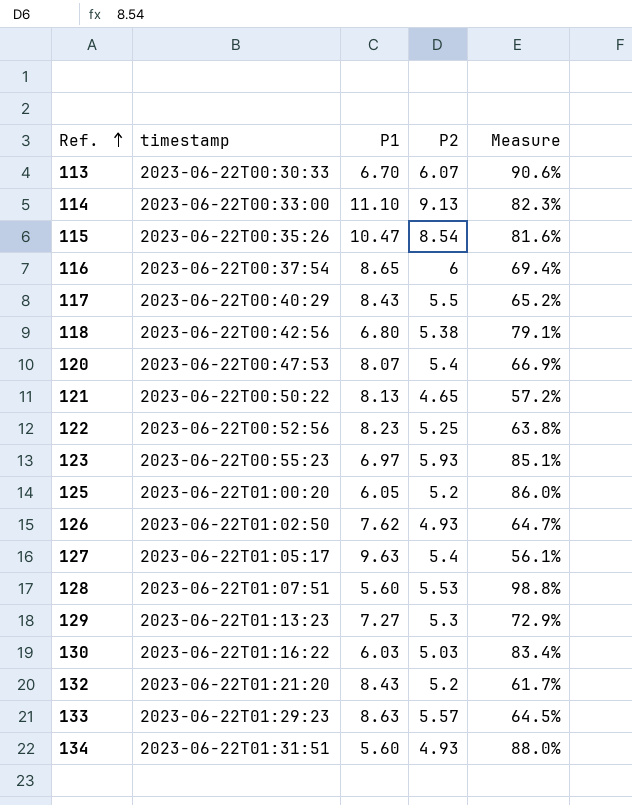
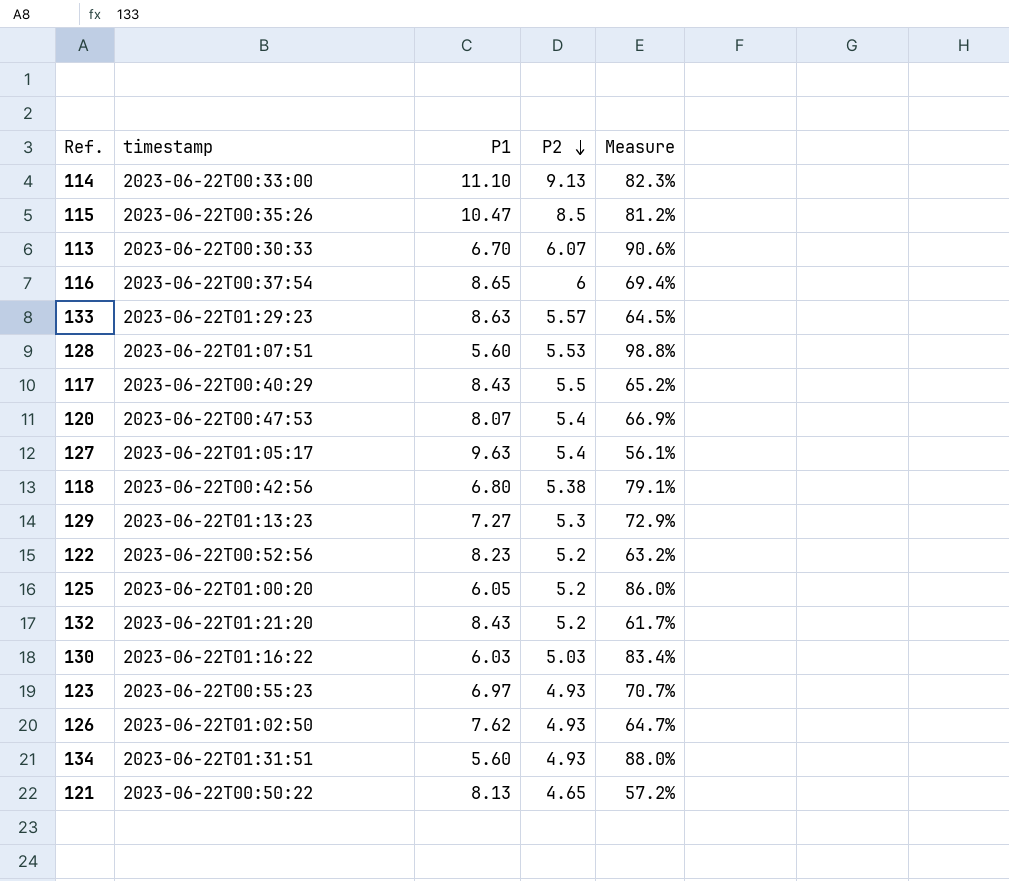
row order: Ref. ascending -> P2 descending
115 | P2: 8.54 -> 8.5
115 | Measure: 81.6% -> 81.2%
122 | P2: 5.25 -> 5.2
122 | Measure: 63.8% -> 63.2%
123 | P2: 5.93 -> 4.93
123 | Measure: 85.1% -> 70.7%

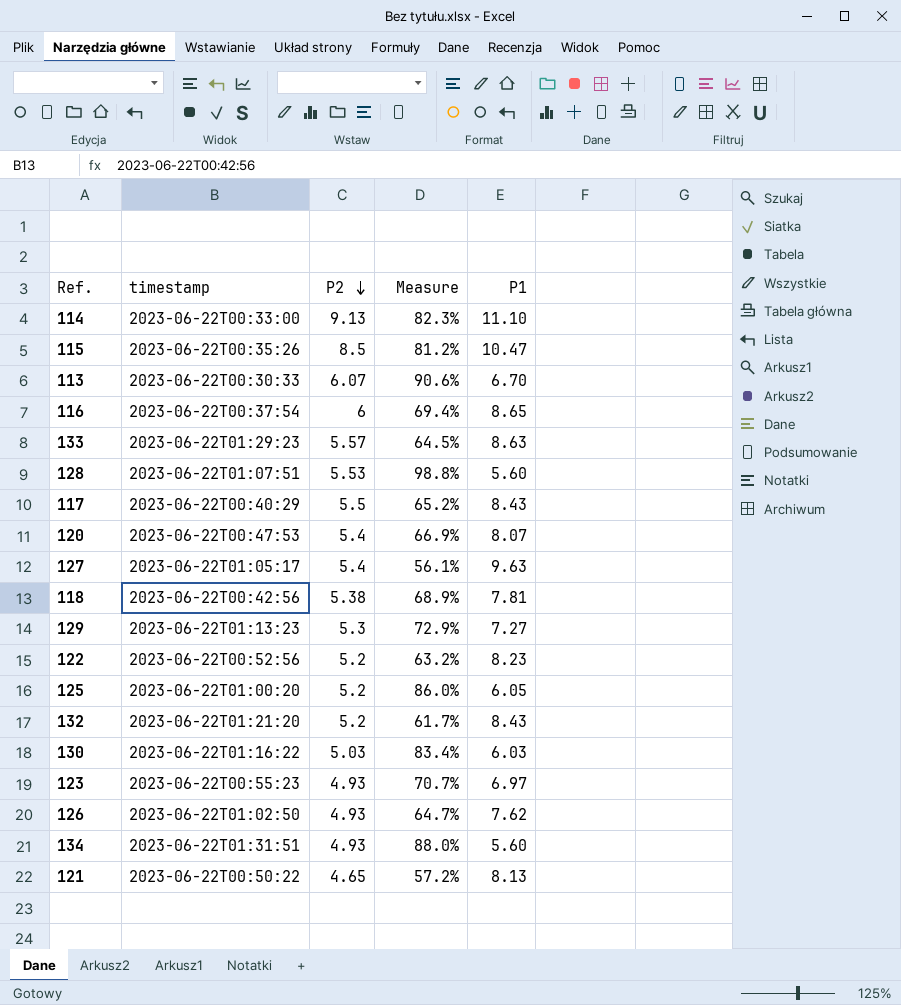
column P1 | position: 3 -> 5
118 | Measure: 79.1% -> 68.9%
118 | P1: 6.80 -> 7.81

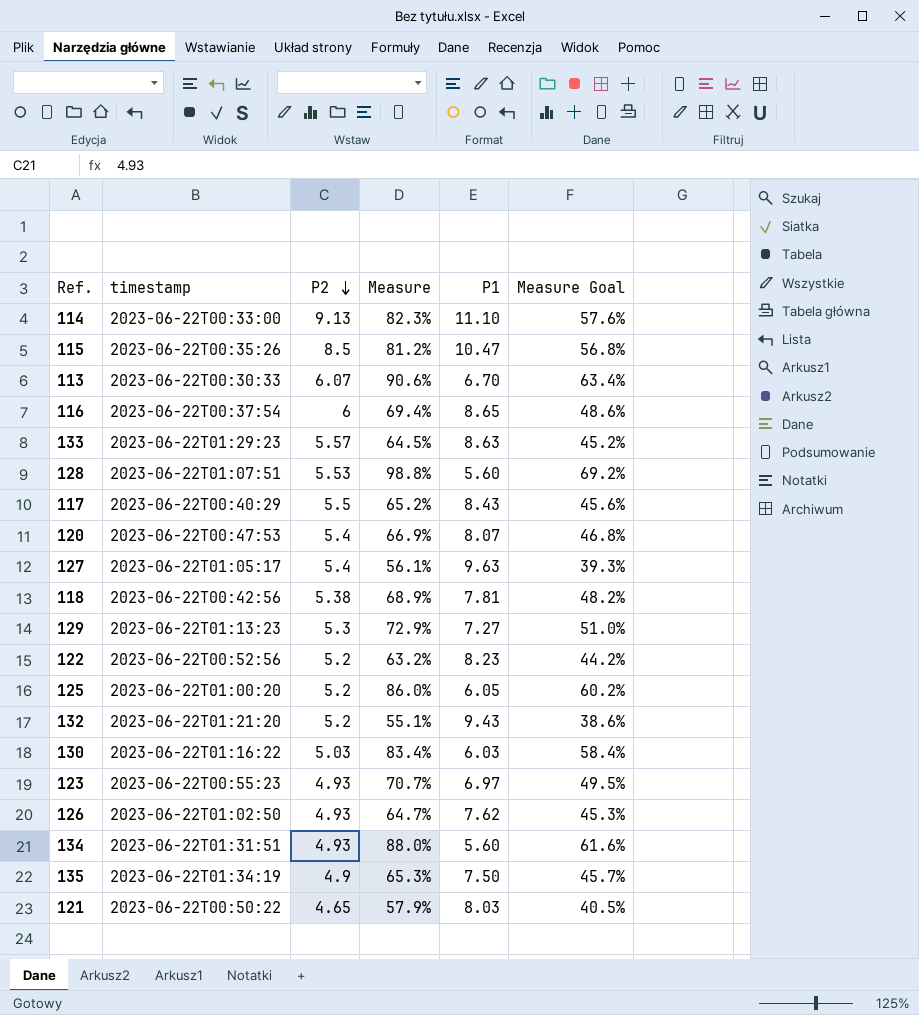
column Measure Goal | formula: none -> [Measure] * 0.7
132 | Measure: 61.7% -> 55.1%
132 | P1: 8.43 -> 9.43
row 135: none -> 2023-06-22T01:34:19 | 4.9 | 65.3% | 7.50 | 45.7%
121 | Measure: 57.2% -> 57.9%
121 | P1: 8.13 -> 8.03

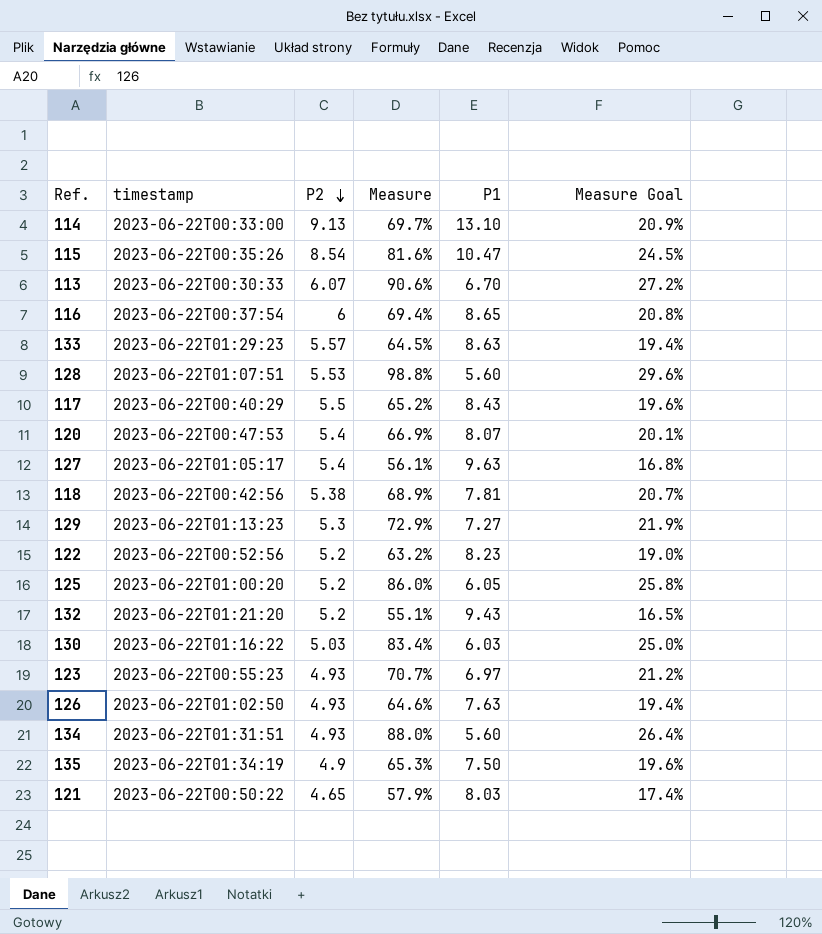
column Measure Goal | formula: [Measure] * 0.7 -> [Measure] * 0.3
114 | Measure: 82.3% -> 69.7%
114 | P1: 11.10 -> 13.10
115 | P2: 8.5 -> 8.54
115 | Measure: 81.2% -> 81.6%
126 | Measure: 64.7% -> 64.6%
126 | P1: 7.62 -> 7.63

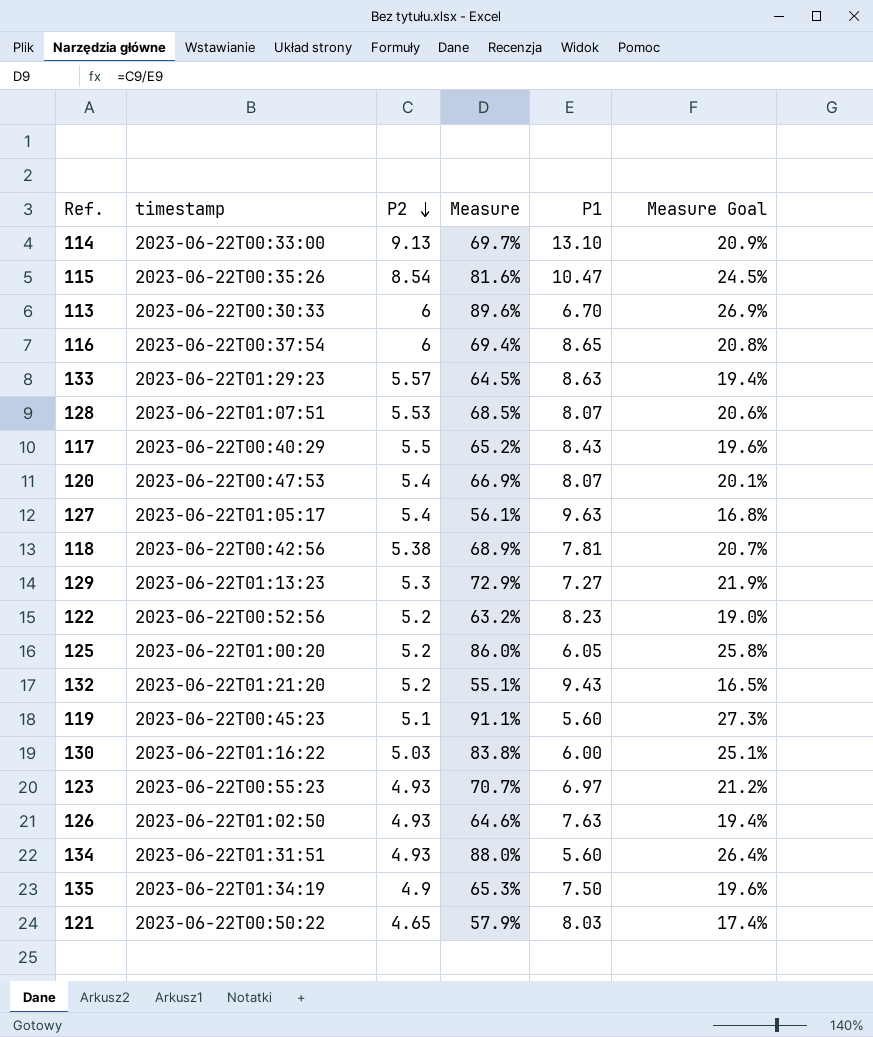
113 | P2: 6.07 -> 6
113 | Measure: 90.6% -> 89.6%
113 | Measure Goal: 27.2% -> 26.9%
128 | Measure: 98.8% -> 68.5%
128 | P1: 5.60 -> 8.07
128 | Measure Goal: 29.6% -> 20.6%
row 119: none -> 2023-06-22T00:45:23 | 5.1 | 91.1% | 5.60 | 27.3%
130 | Measure: 83.4% -> 83.8%
130 | P1: 6.03 -> 6.00
130 | Measure Goal: 25.0% -> 25.1%

